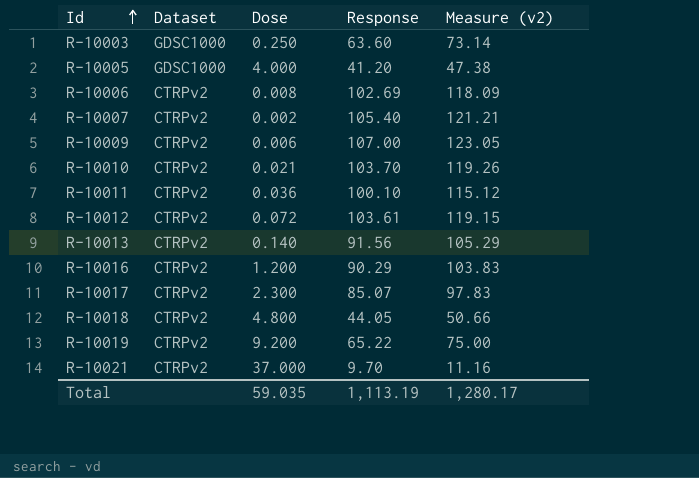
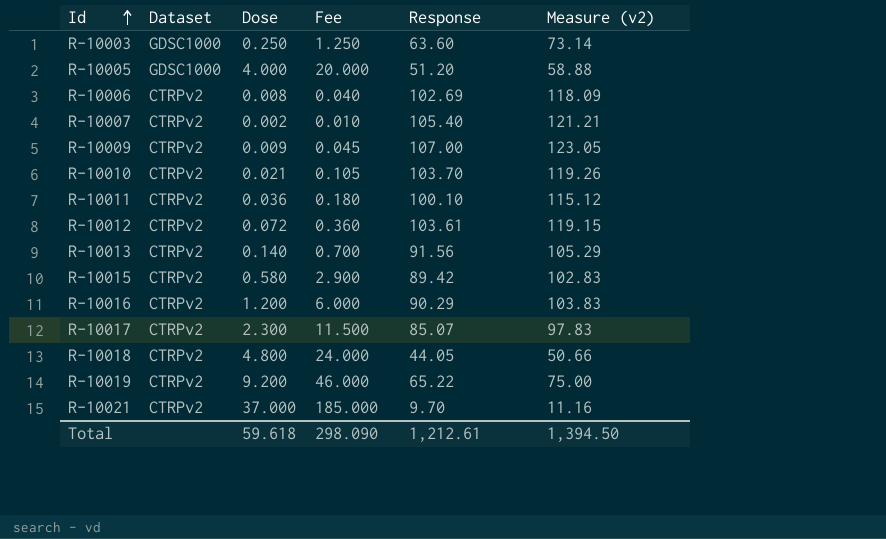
column Fee | formula: none -> [Dose] * 5
R-10005 | Response: 41.20 -> 51.20
R-10005 | Measure (v2): 47.38 -> 58.88
R-10009 | Dose: 0.006 -> 0.009
row R-10015: none -> CTRPv2 | 0.580 | 2.900 | 89.42 | 102.83
Total | Dose: 59.035 -> 59.618
Total | Response: 1,113.19 -> 1,212.61
Total | Measure (v2): 1,280.17 -> 1,394.50

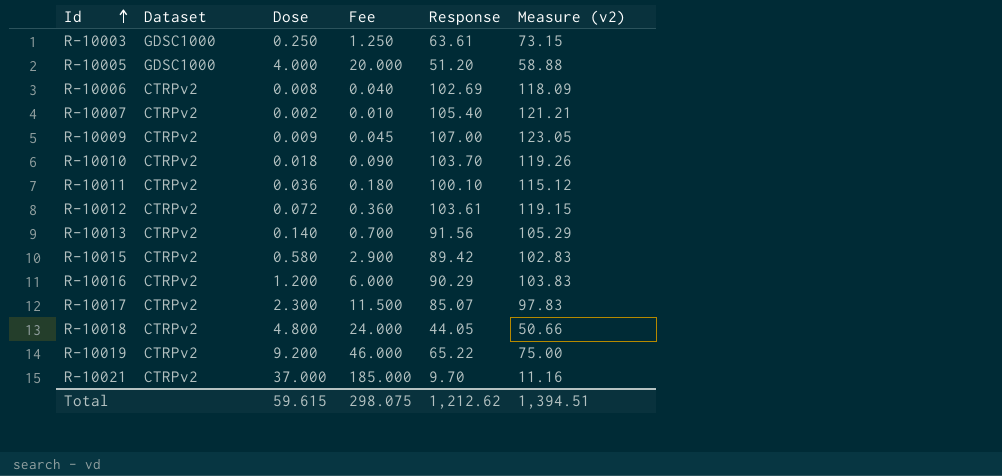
R-10003 | Response: 63.60 -> 63.61
R-10003 | Measure (v2): 73.14 -> 73.15
R-10010 | Dose: 0.021 -> 0.018
R-10010 | Fee: 0.105 -> 0.090
Total | Dose: 59.618 -> 59.615
Total | Fee: 298.090 -> 298.075
Total | Response: 1,212.61 -> 1,212.62
Total | Measure (v2): 1,394.50 -> 1,394.51

